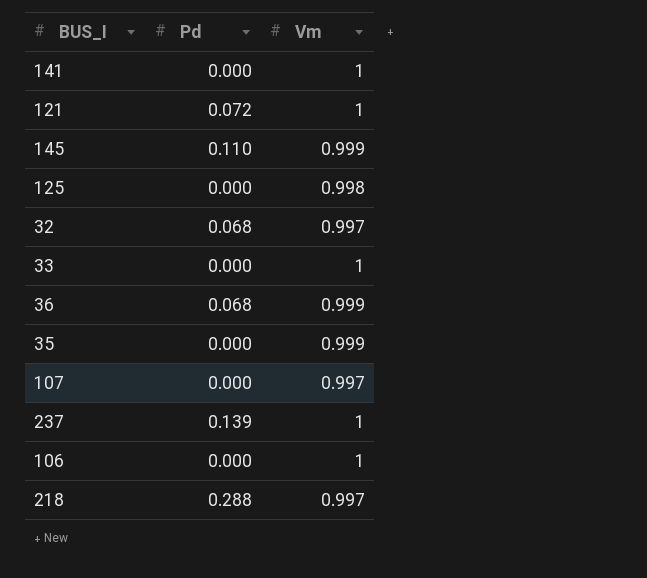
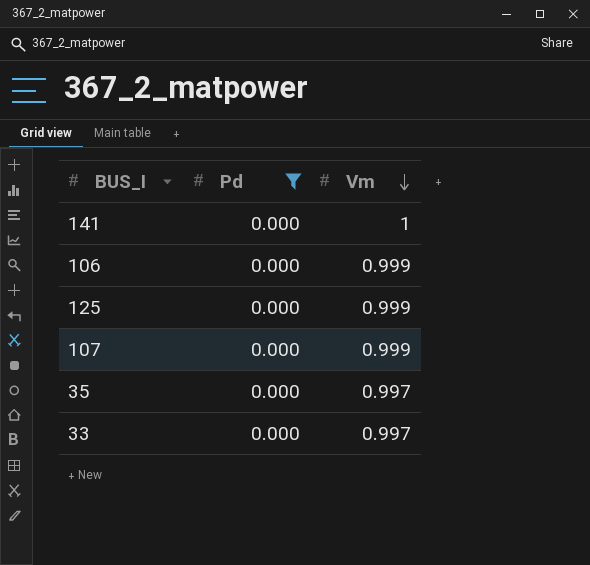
filter: none -> Pd = 0.000
row order: none -> Vm descending
106 | Vm: 1 -> 0.999
125 | Vm: 0.998 -> 0.999
107 | Vm: 0.997 -> 0.999
35 | Vm: 0.999 -> 0.997
33 | Vm: 1 -> 0.997

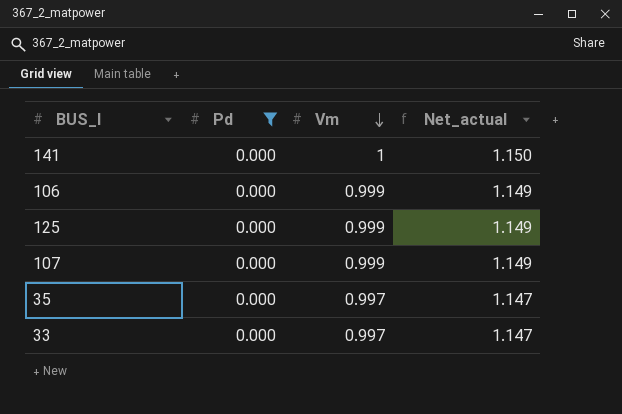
column Net_actual | formula: none -> [Vm] * 1.15

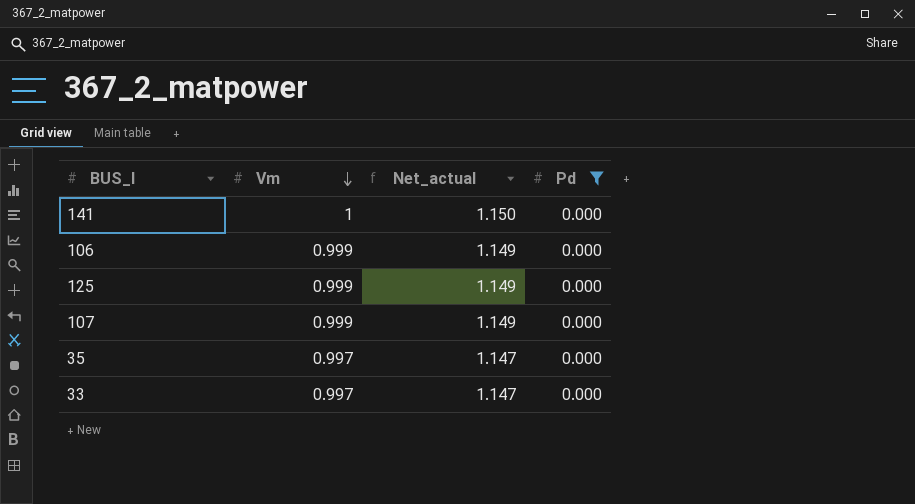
column Pd | position: 2 -> 4

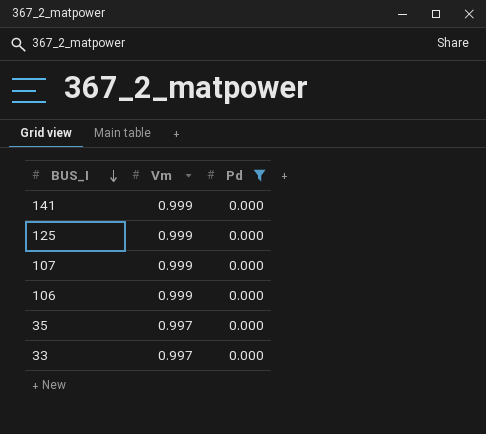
row order: Vm descending -> BUS_I descending
column Net_actual | formula: [Vm] * 1.15 -> none
141 | Vm: 1 -> 0.999

